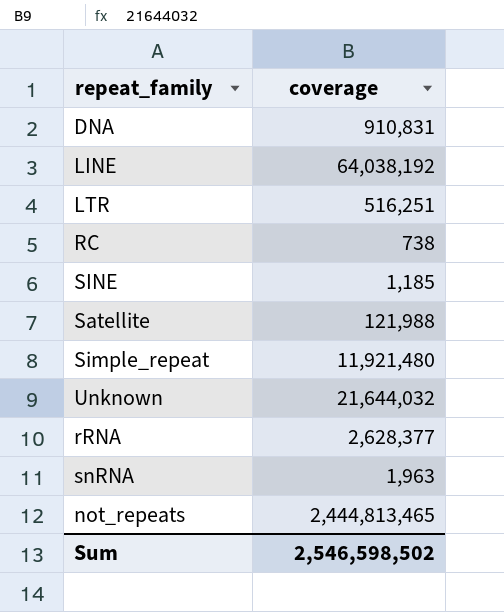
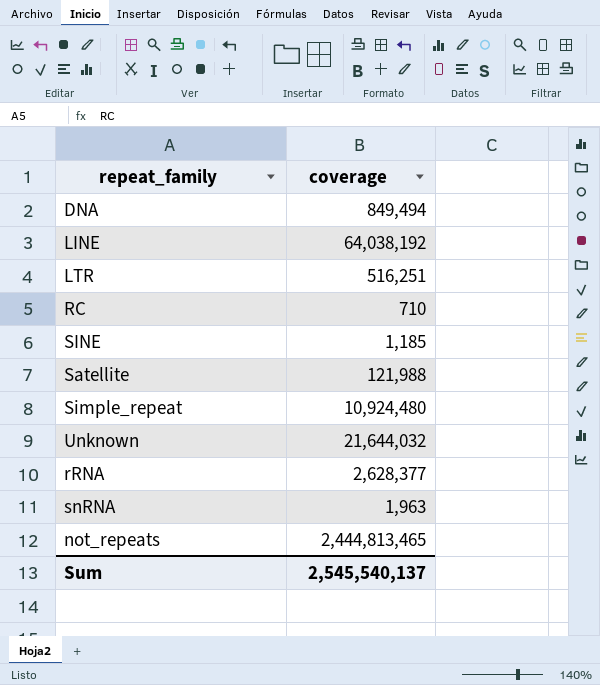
DNA | coverage: 910,831 -> 849,494
RC | coverage: 738 -> 710
Simple_repeat | coverage: 11,921,480 -> 10,924,480
Sum | coverage: 2,546,598,502 -> 2,545,540,137

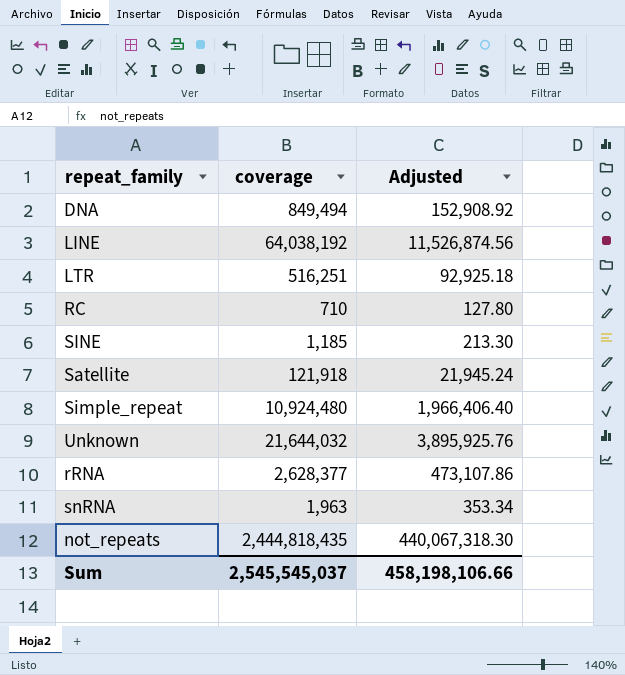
column Adjusted | formula: none -> [coverage] * 0.18
Satellite | coverage: 121,988 -> 121,918
not_repeats | coverage: 2,444,813,465 -> 2,444,818,435
Sum | coverage: 2,545,540,137 -> 2,545,545,037

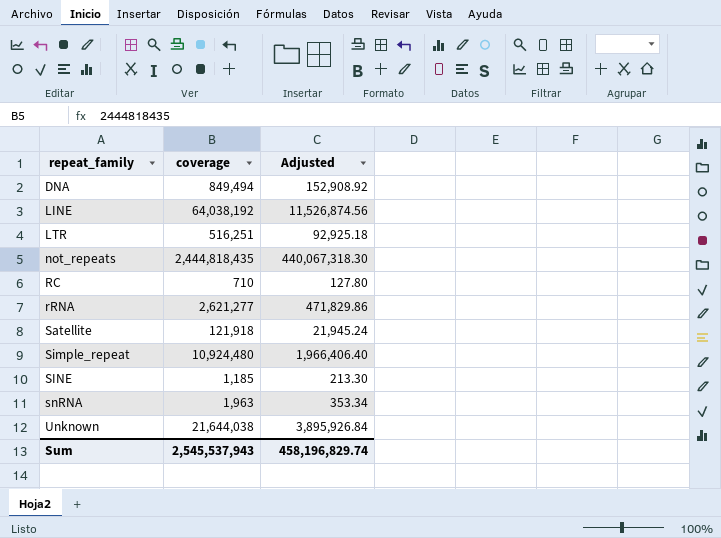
row order: none -> repeat_family ascending
rRNA | coverage: 2,628,377 -> 2,621,277
rRNA | Adjusted: 473,107.86 -> 471,829.86
Unknown | coverage: 21,644,032 -> 21,644,038
Unknown | Adjusted: 3,895,925.76 -> 3,895,926.84
Sum | coverage: 2,545,545,037 -> 2,545,537,943
Sum | Adjusted: 458,198,106.66 -> 458,196,829.74

